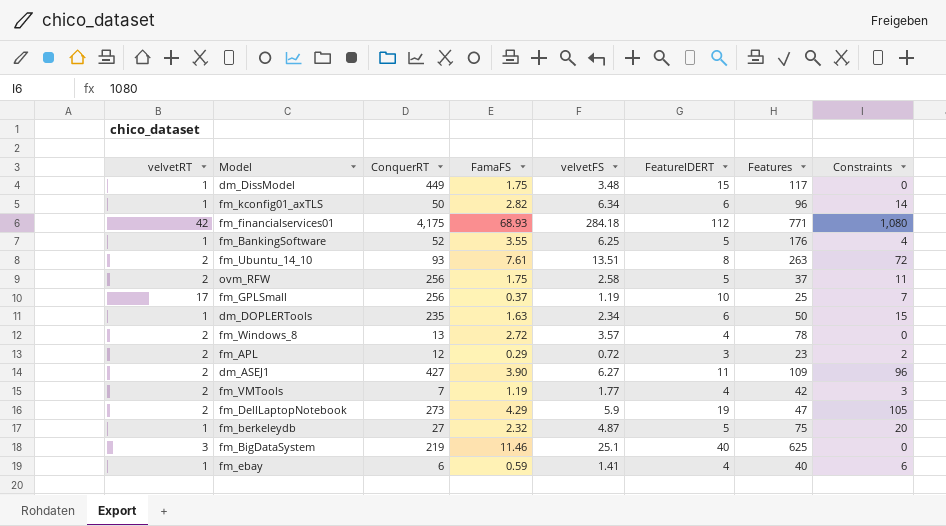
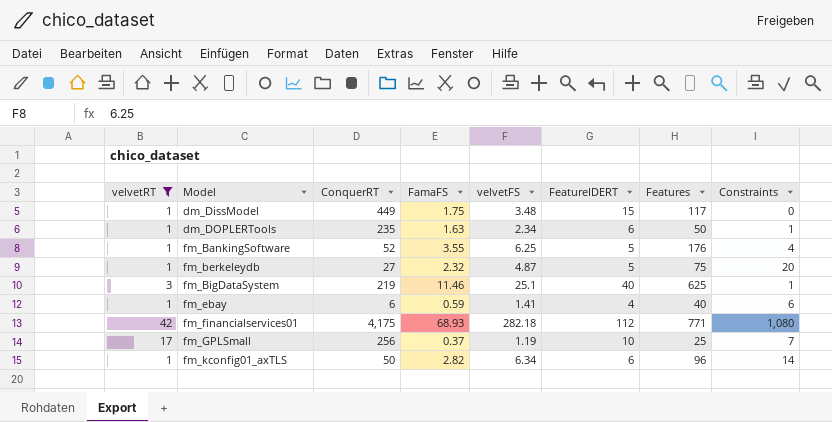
filter: none -> velvetRT != 2
row order: none -> Model ascending
dm_DOPLERTools | Constraints: 15 -> 1
fm_BigDataSystem | Constraints: 0 -> 1
fm_financialservices01 | velvetFS: 284.18 -> 282.18

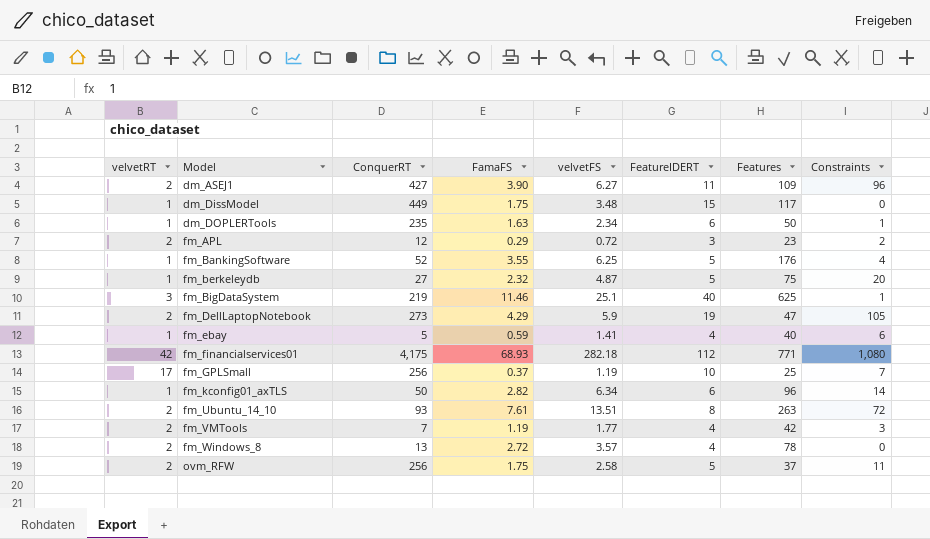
filter: velvetRT != 2 -> none
fm_ebay | ConquerRT: 6 -> 5

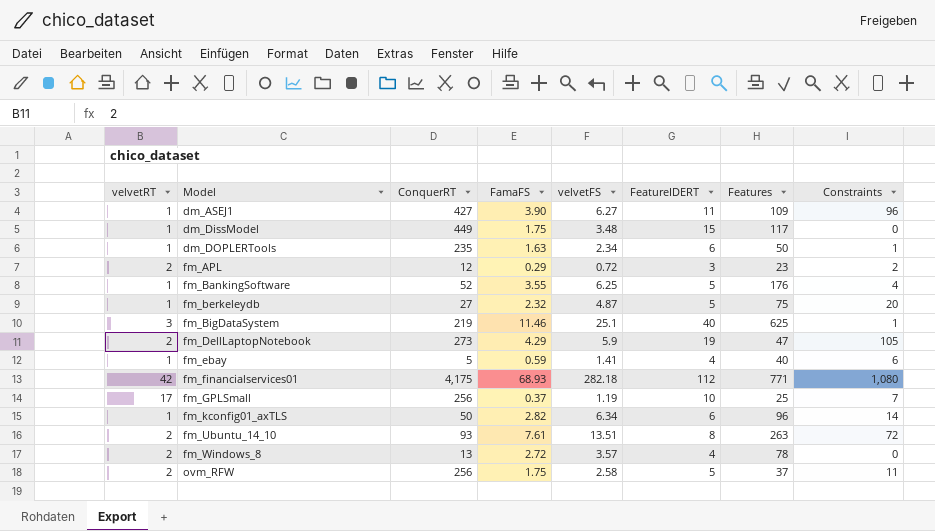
row fm_VMTools: 2 | 7 | 1.19 | 1.77 | 4 | 42 | 3 -> none
dm_ASEJ1 | velvetRT: 2 -> 1

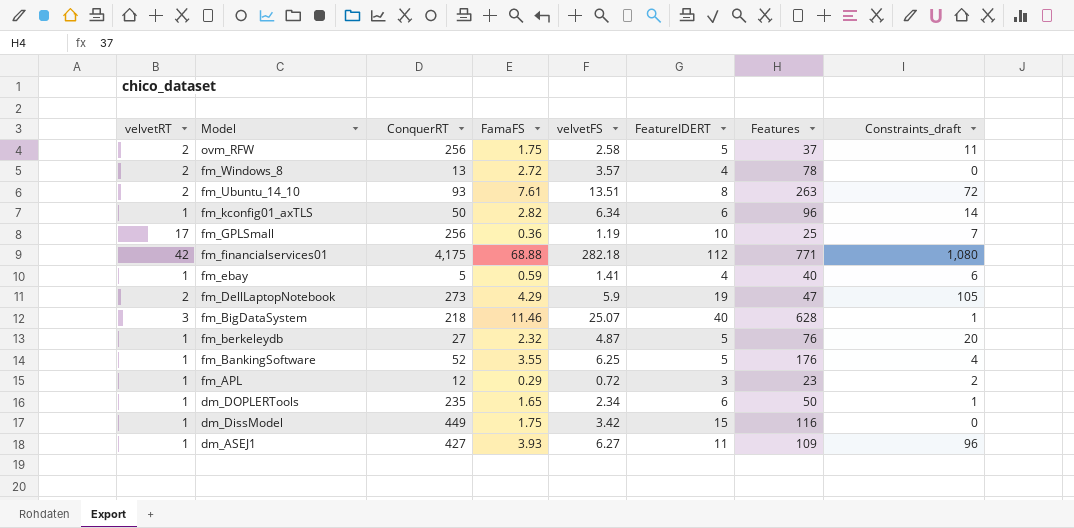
row order: Model ascending -> Model descending
column name: Constraints -> Constraints_draft
fm_GPLSmall | FamaFS: 0.37 -> 0.36
fm_financialservices01 | FamaFS: 68.93 -> 68.88
fm_BigDataSystem | ConquerRT: 219 -> 218
fm_BigDataSystem | velvetFS: 25.1 -> 25.07
fm_BigDataSystem | Features: 625 -> 628
fm_berkeleydb | Features: 75 -> 76
fm_APL | velvetRT: 2 -> 1
dm_DOPLERTools | FamaFS: 1.63 -> 1.65
dm_DissModel | velvetFS: 3.48 -> 3.42
dm_DissModel | Features: 117 -> 116
dm_ASEJ1 | FamaFS: 3.90 -> 3.93

